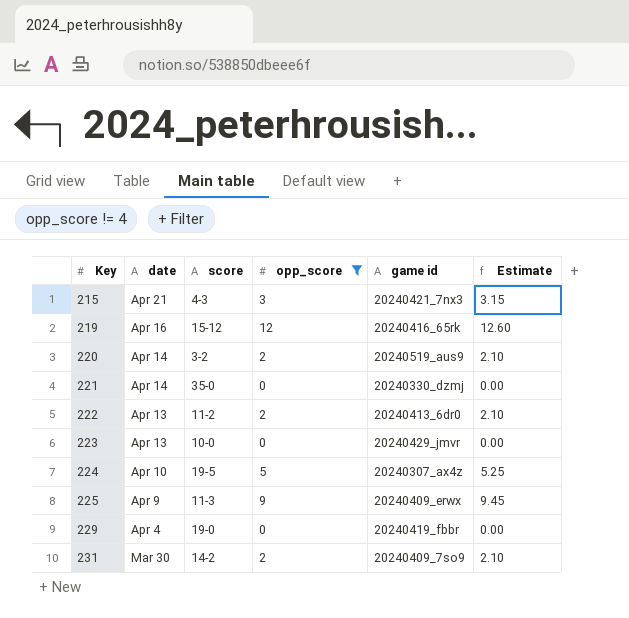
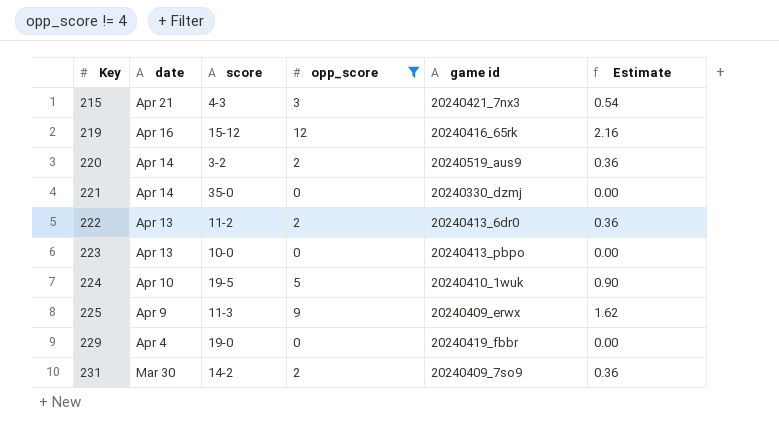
column Estimate | formula: [opp_score] * 1.05 -> [opp_score] * 0.18
223 | game id: 20240429_jmvr -> 20240413_pbpo
224 | game id: 20240307_ax4z -> 20240410_1wuk

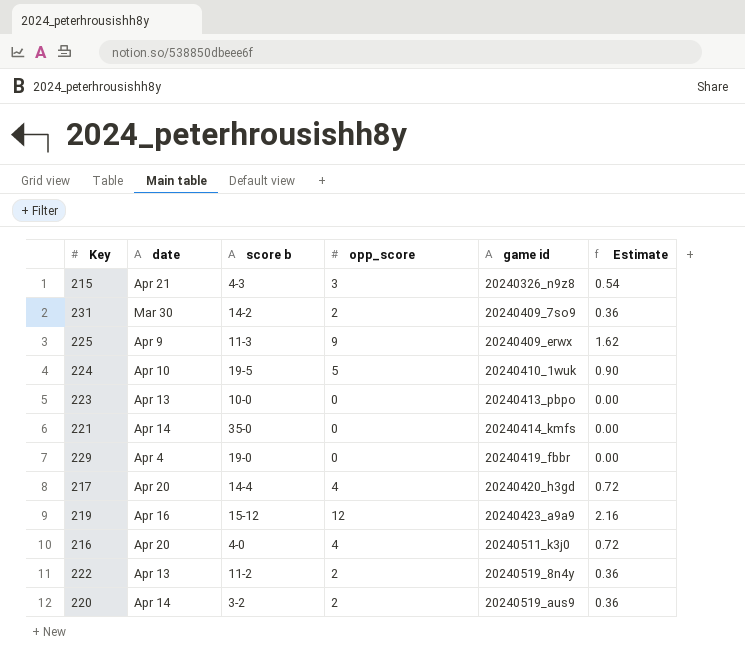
filter: opp_score != 4 -> none
row order: Key ascending -> game id ascending
column name: score -> score b
215 | game id: 20240421_7nx3 -> 20240326_n9z8
221 | game id: 20240330_dzmj -> 20240414_kmfs
219 | game id: 20240416_65rk -> 20240423_a9a9
222 | game id: 20240413_6dr0 -> 20240519_8n4y

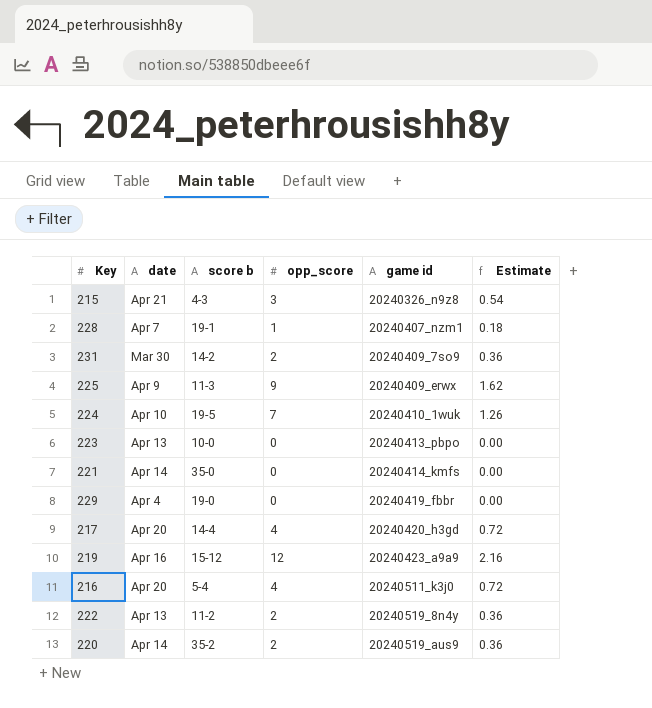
row 228: none -> Apr 7 | 19-1 | 1 | 20240407_nzm1 | 0.18
224 | opp_score: 5 -> 7
224 | Estimate: 0.90 -> 1.26
216 | score b: 4-0 -> 5-4
220 | score b: 3-2 -> 35-2

